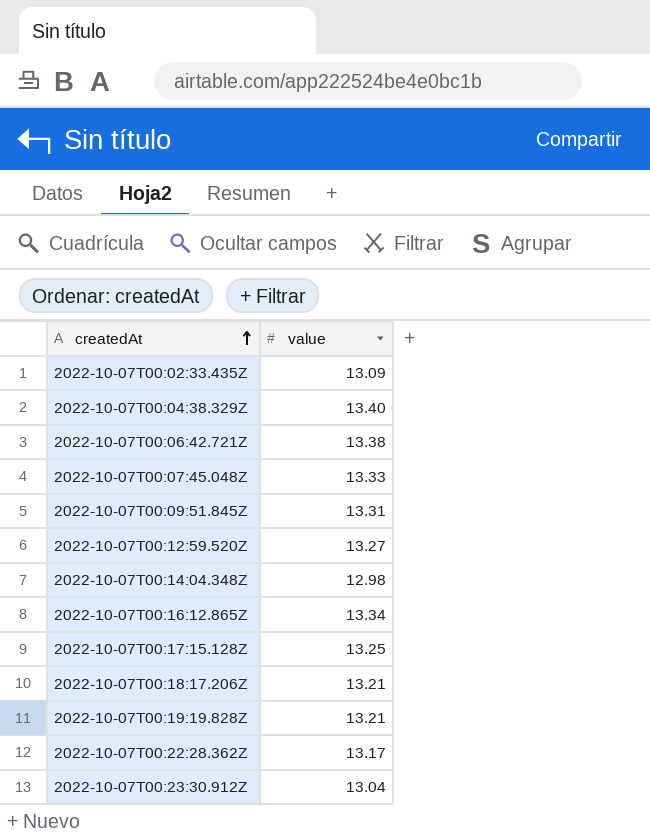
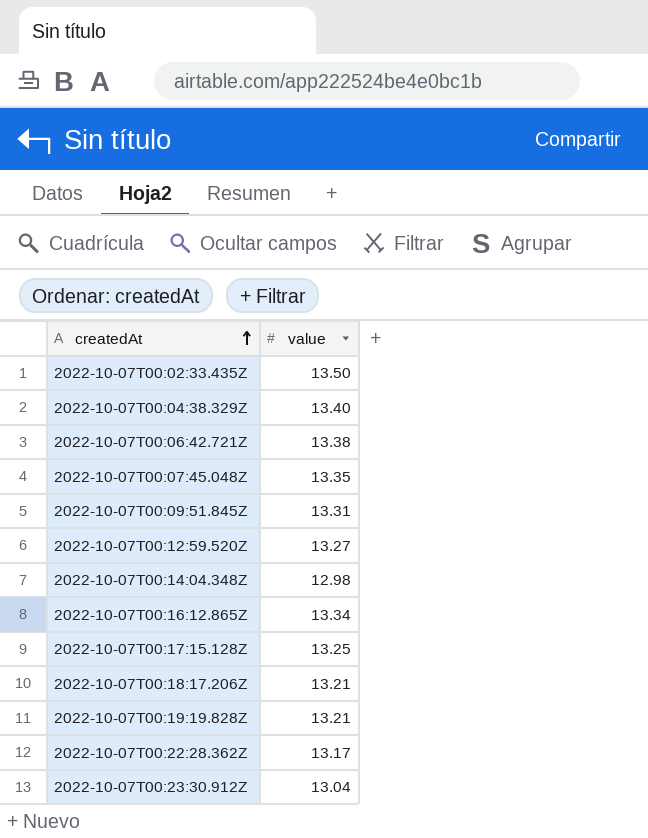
2022-10-07T00:02:33.435Z | value: 13.09 -> 13.50
2022-10-07T00:07:45.048Z | value: 13.33 -> 13.35

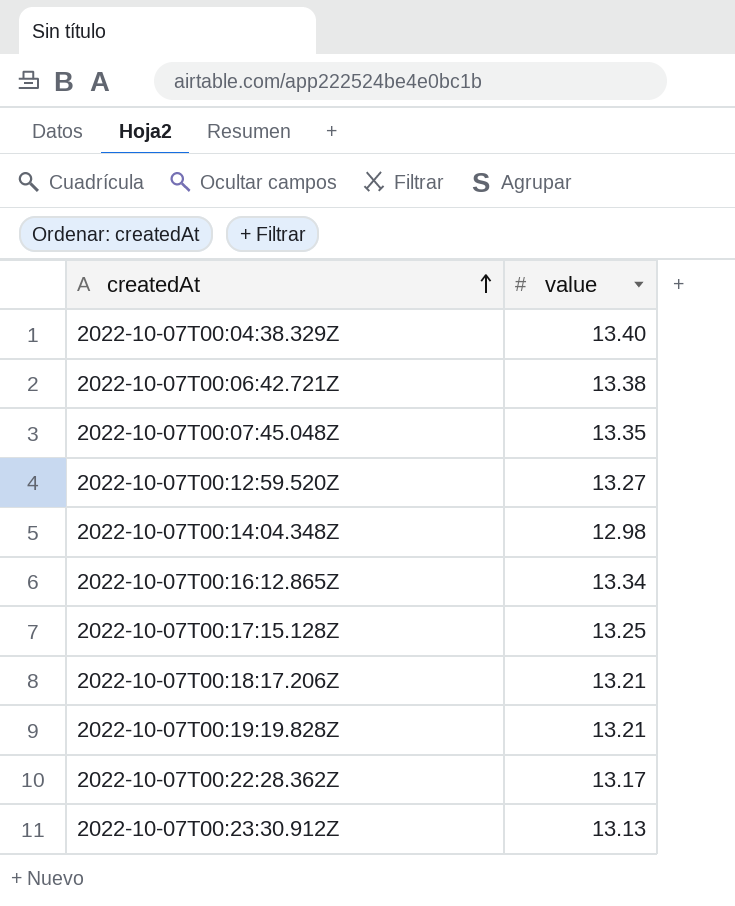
row 2022-10-07T00:02:33.435Z: 13.50 -> none
row 2022-10-07T00:09:51.845Z: 13.31 -> none
2022-10-07T00:23:30.912Z | value: 13.04 -> 13.13

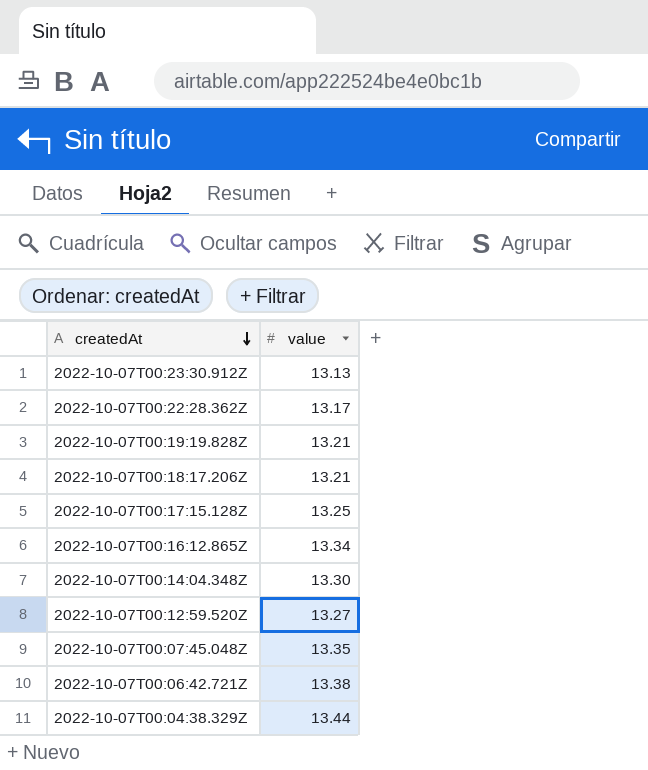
row order: createdAt ascending -> createdAt descending
2022-10-07T00:14:04.348Z | value: 12.98 -> 13.30
2022-10-07T00:04:38.329Z | value: 13.40 -> 13.44

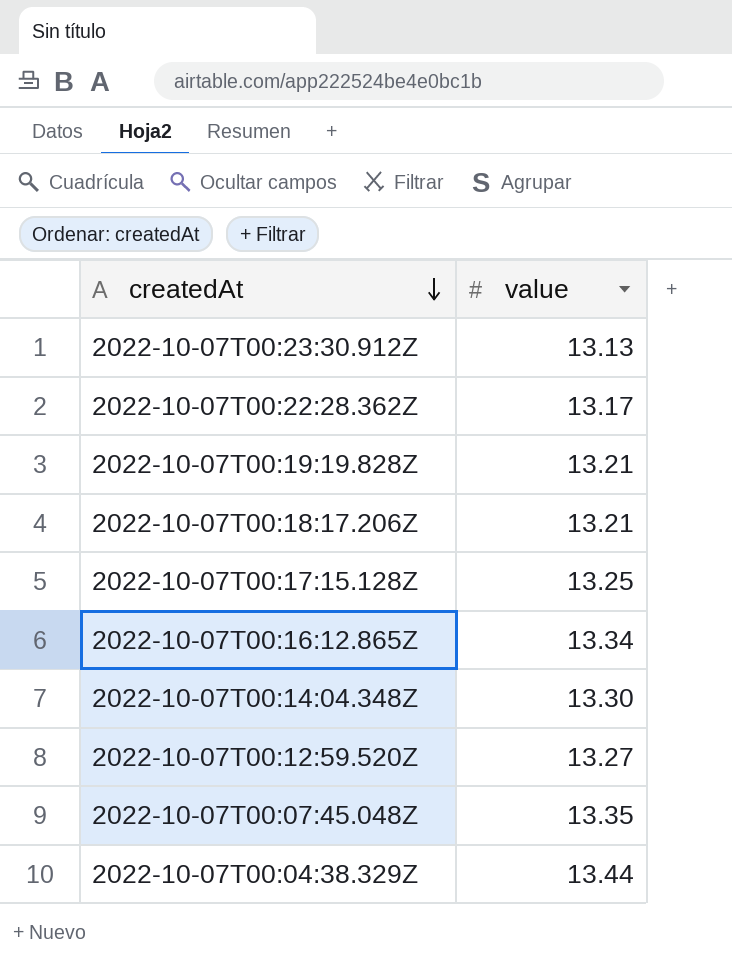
row 2022-10-07T00:06:42.721Z: 13.38 -> none

